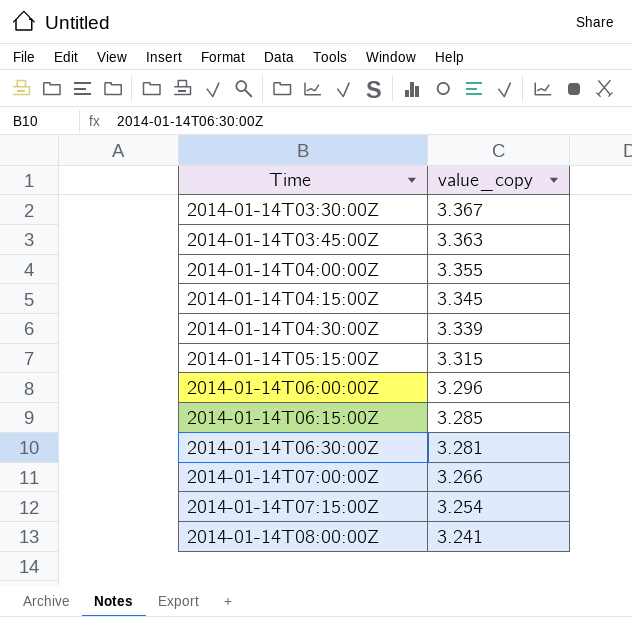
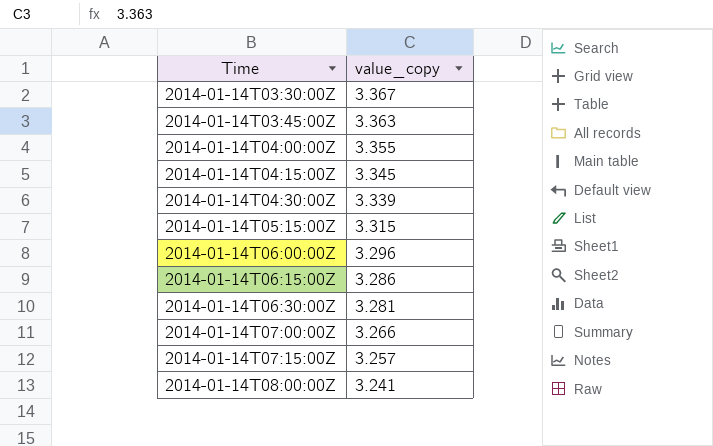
2014-01-14T06:15:00Z | value_copy: 3.285 -> 3.286
2014-01-14T07:15:00Z | value_copy: 3.254 -> 3.257

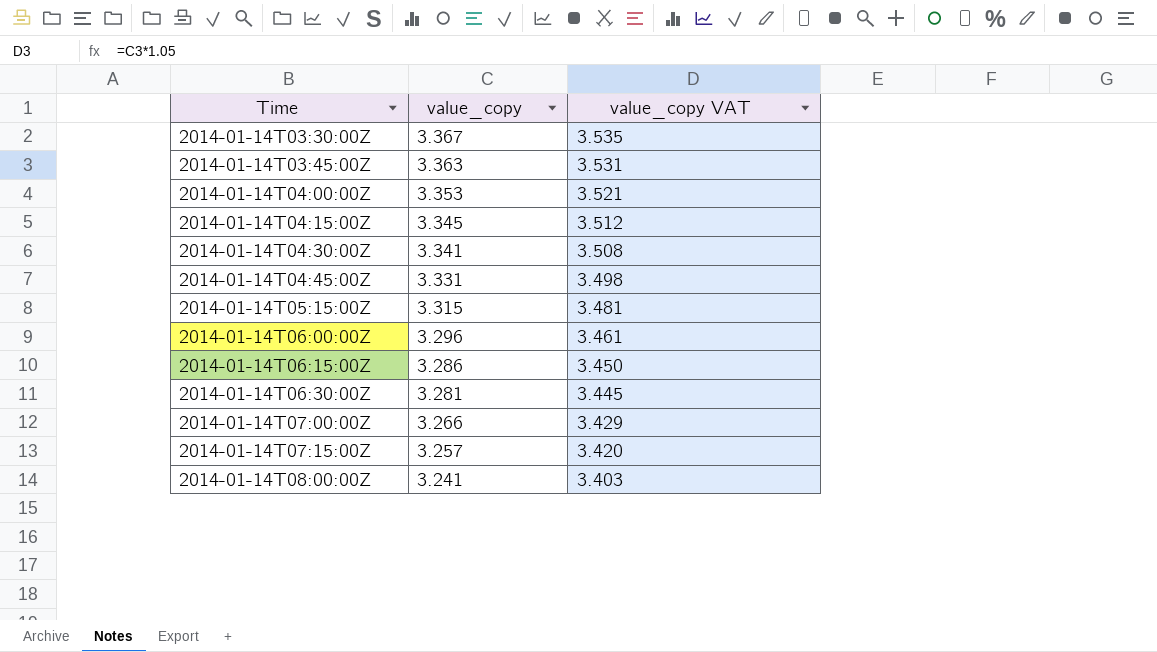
column value_copy VAT | formula: none -> [value_copy] * 1.05
2014-01-14T04:00:00Z | value_copy: 3.355 -> 3.353
2014-01-14T04:30:00Z | value_copy: 3.339 -> 3.341
row 2014-01-14T04:45:00Z: none -> 3.331 | 3.498

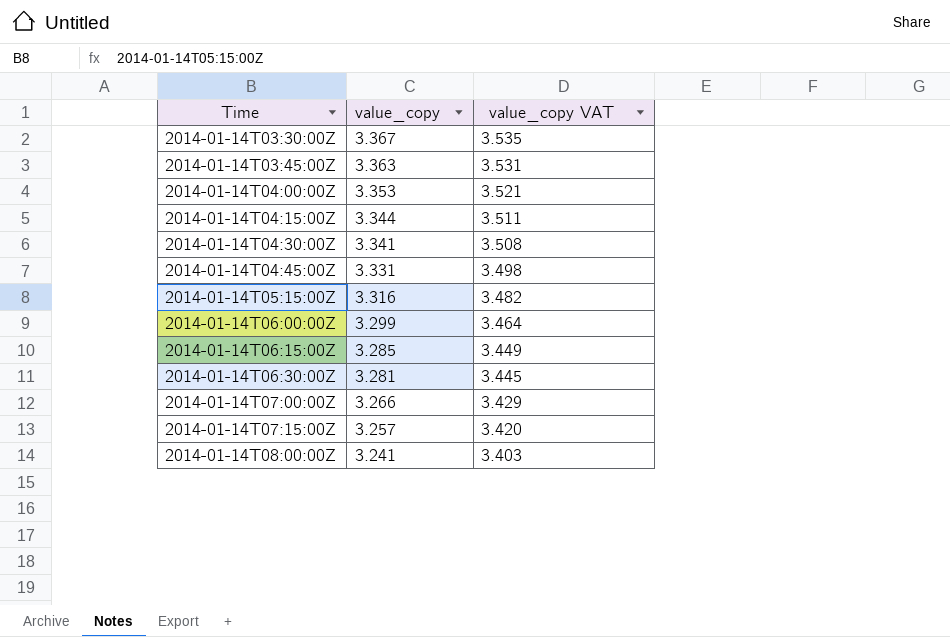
2014-01-14T04:15:00Z | value_copy: 3.345 -> 3.344
2014-01-14T04:15:00Z | value_copy VAT: 3.512 -> 3.511
2014-01-14T05:15:00Z | value_copy: 3.315 -> 3.316
2014-01-14T05:15:00Z | value_copy VAT: 3.481 -> 3.482
2014-01-14T06:00:00Z | value_copy: 3.296 -> 3.299
2014-01-14T06:00:00Z | value_copy VAT: 3.461 -> 3.464
2014-01-14T06:15:00Z | value_copy: 3.286 -> 3.285
2014-01-14T06:15:00Z | value_copy VAT: 3.450 -> 3.449

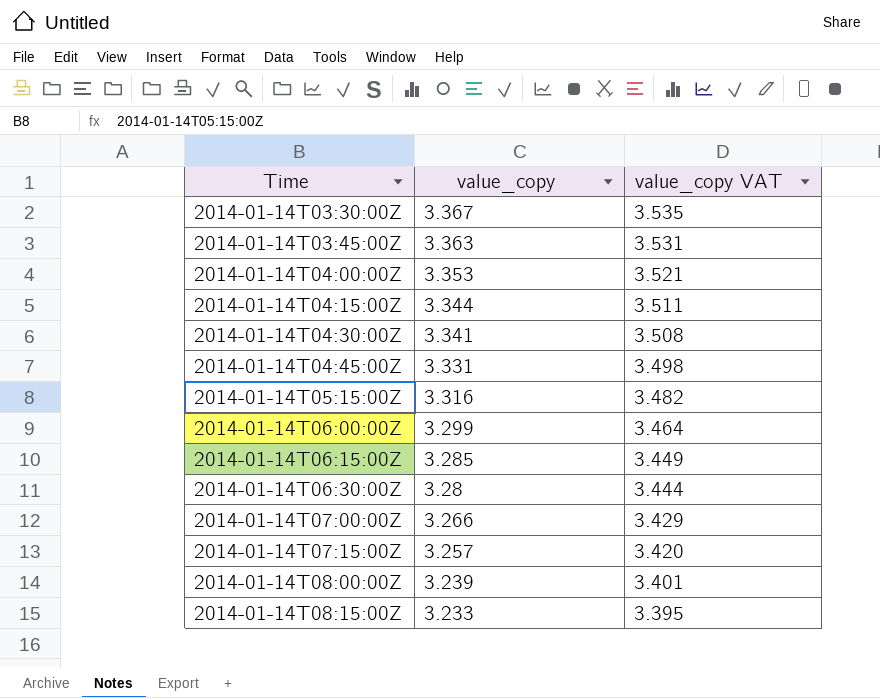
2014-01-14T06:30:00Z | value_copy: 3.281 -> 3.28
2014-01-14T06:30:00Z | value_copy VAT: 3.445 -> 3.444
2014-01-14T08:00:00Z | value_copy: 3.241 -> 3.239
2014-01-14T08:00:00Z | value_copy VAT: 3.403 -> 3.401
row 2014-01-14T08:15:00Z: none -> 3.233 | 3.395

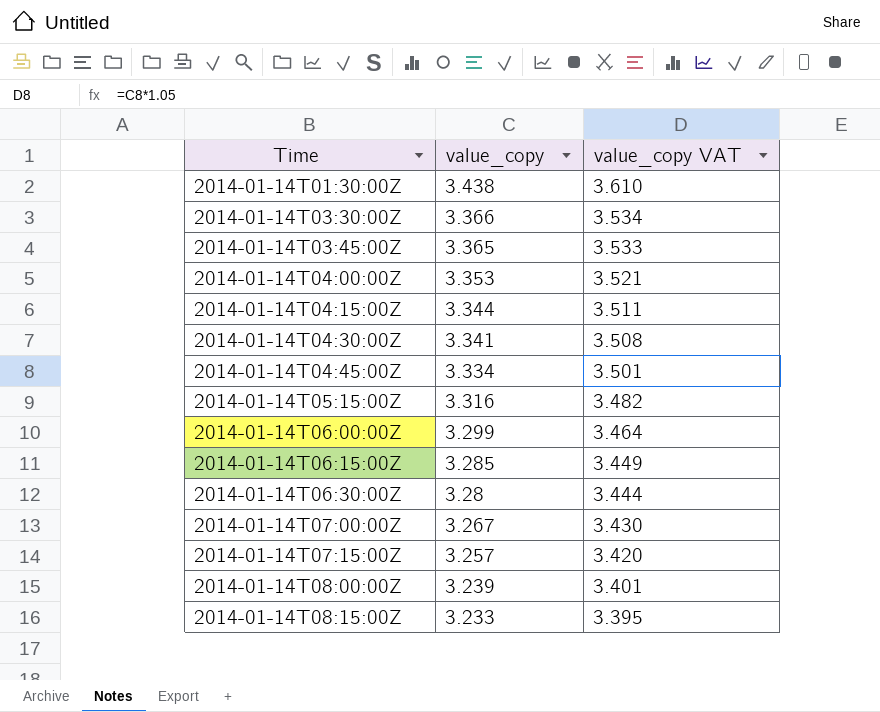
row 2014-01-14T01:30:00Z: none -> 3.438 | 3.610
2014-01-14T03:30:00Z | value_copy: 3.367 -> 3.366
2014-01-14T03:30:00Z | value_copy VAT: 3.535 -> 3.534
2014-01-14T03:45:00Z | value_copy: 3.363 -> 3.365
2014-01-14T03:45:00Z | value_copy VAT: 3.531 -> 3.533
2014-01-14T04:45:00Z | value_copy: 3.331 -> 3.334
2014-01-14T04:45:00Z | value_copy VAT: 3.498 -> 3.501
2014-01-14T07:00:00Z | value_copy: 3.266 -> 3.267
2014-01-14T07:00:00Z | value_copy VAT: 3.429 -> 3.430

